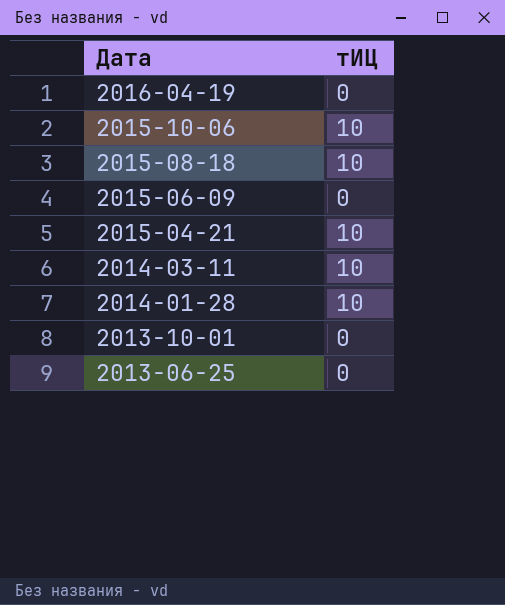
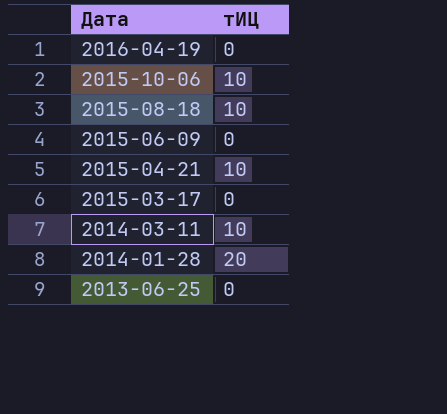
row 2013-10-01: 0 -> none
row 2015-03-17: none -> 0
2014-01-28 | тИЦ: 10 -> 20

